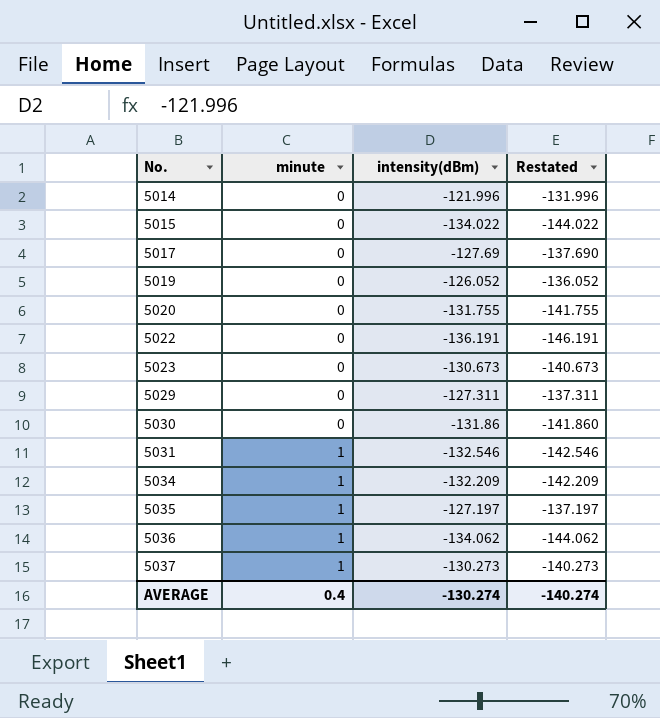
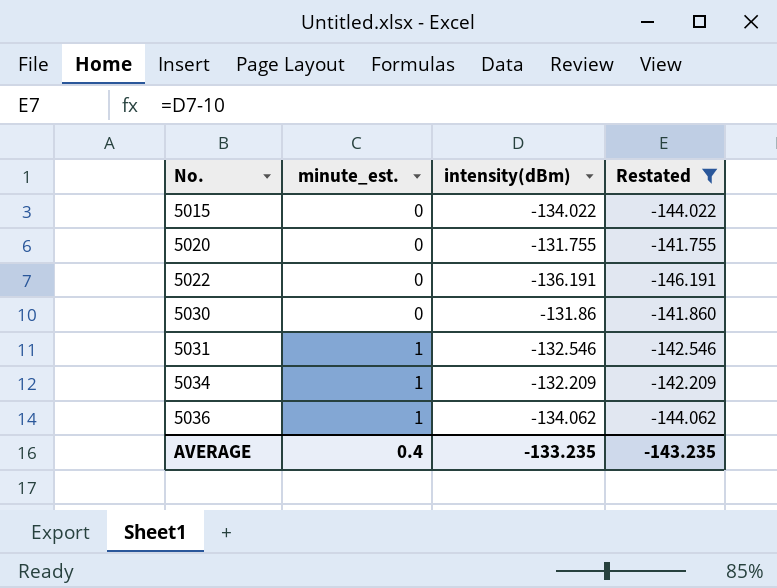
filter: none -> Restated <= -141.755
column name: minute -> minute_est.
AVERAGE | intensity(dBm): -130.274 -> -133.235
AVERAGE | Restated: -140.274 -> -143.235

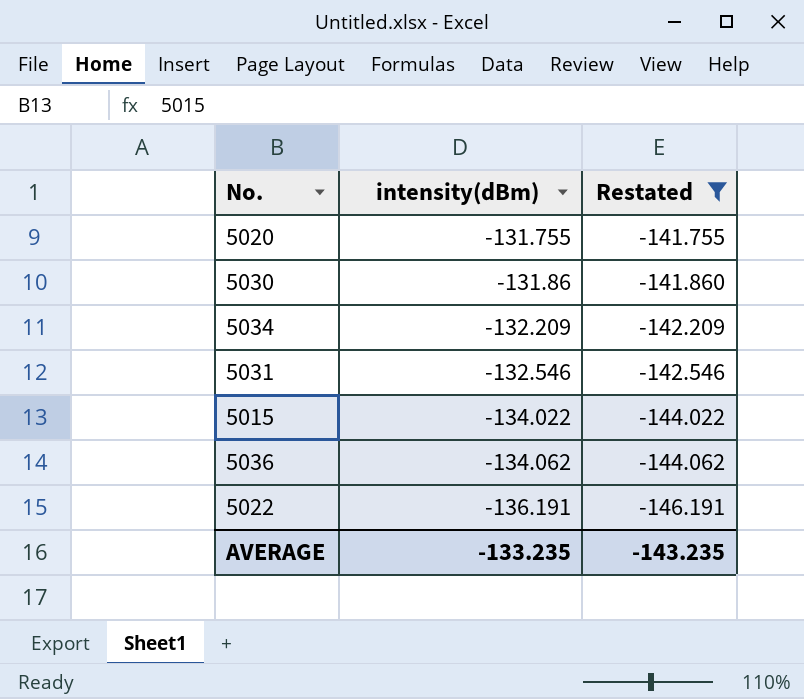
row order: No. ascending -> intensity(dBm) descending
column minute_est. | position: 2 -> none

